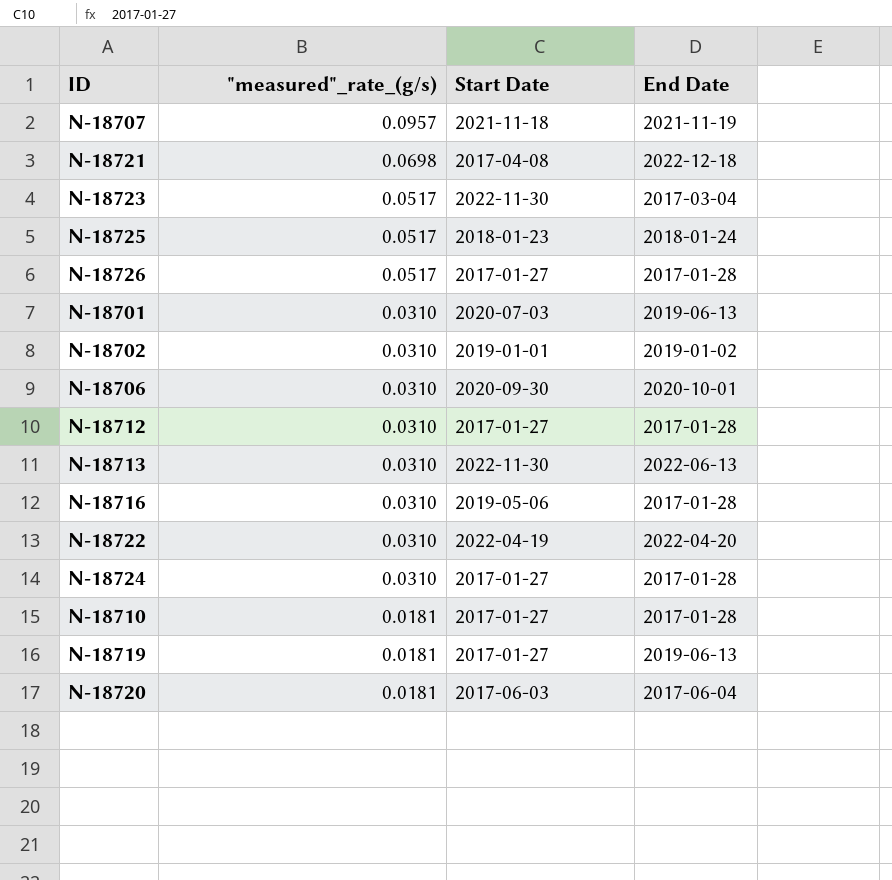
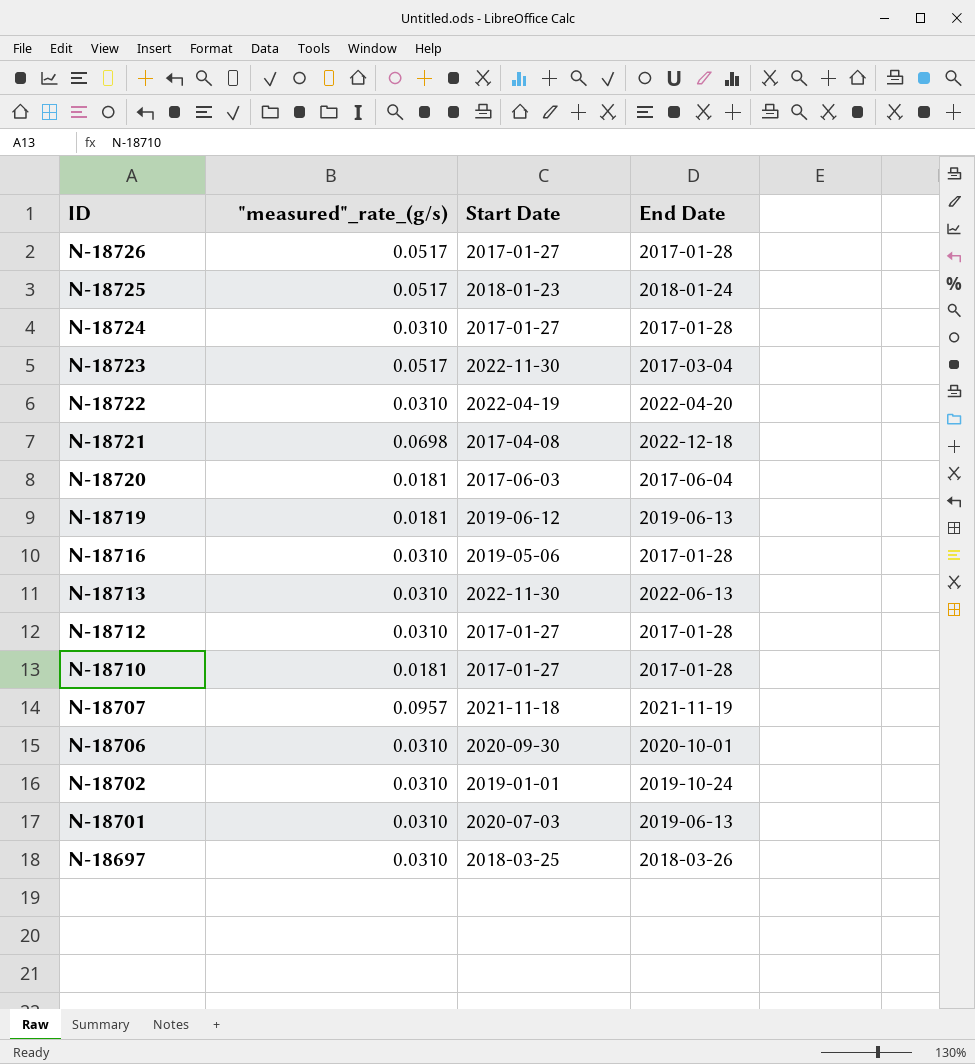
row order: "measured"_rate_(g/s) descending -> ID descending
N-18719 | Start Date: 2017-01-27 -> 2019-06-12
N-18702 | End Date: 2019-01-02 -> 2019-10-24
row N-18697: none -> 0.0310 | 2018-03-25 | 2018-03-26

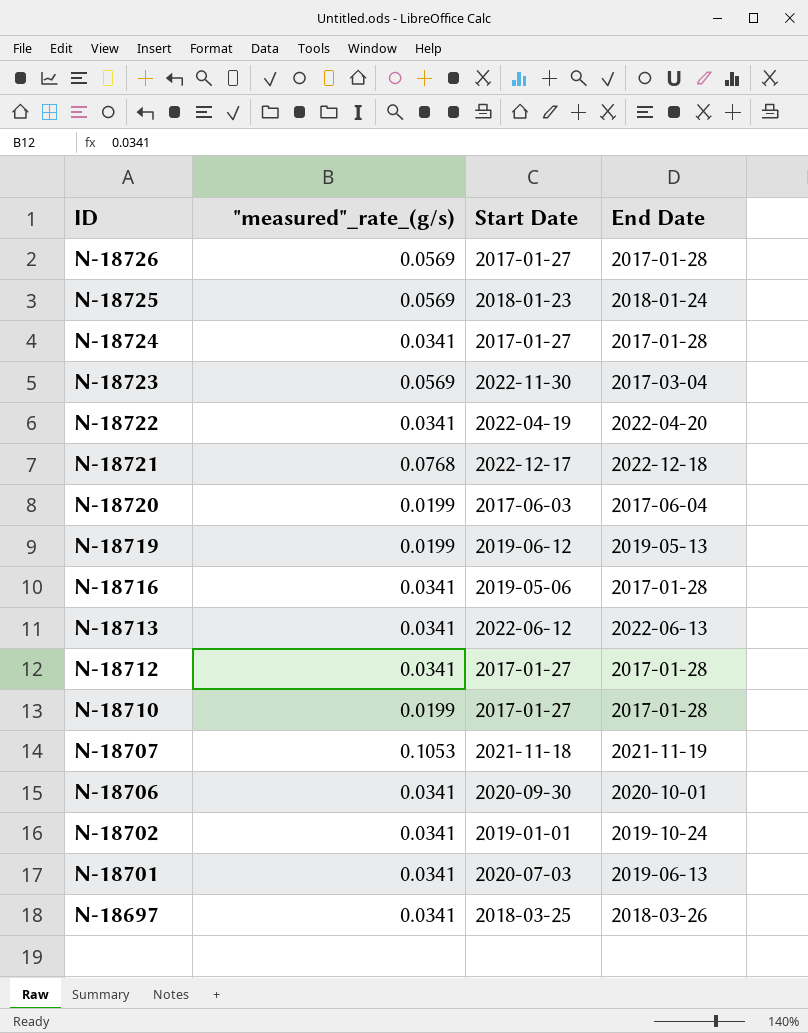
N-18726 | "measured"_rate_(g/s): 0.0517 -> 0.0569
N-18725 | "measured"_rate_(g/s): 0.0517 -> 0.0569
N-18724 | "measured"_rate_(g/s): 0.0310 -> 0.0341
N-18723 | "measured"_rate_(g/s): 0.0517 -> 0.0569
N-18722 | "measured"_rate_(g/s): 0.0310 -> 0.0341
N-18721 | "measured"_rate_(g/s): 0.0698 -> 0.0768
N-18721 | Start Date: 2017-04-08 -> 2022-12-17
N-18720 | "measured"_rate_(g/s): 0.0181 -> 0.0199
N-18719 | "measured"_rate_(g/s): 0.0181 -> 0.0199
N-18719 | End Date: 2019-06-13 -> 2019-05-13
N-18716 | "measured"_rate_(g/s): 0.0310 -> 0.0341
N-18713 | "measured"_rate_(g/s): 0.0310 -> 0.0341
N-18713 | Start Date: 2022-11-30 -> 2022-06-12
N-18712 | "measured"_rate_(g/s): 0.0310 -> 0.0341
N-18710 | "measured"_rate_(g/s): 0.0181 -> 0.0199
N-18707 | "measured"_rate_(g/s): 0.0957 -> 0.1053
N-18706 | "measured"_rate_(g/s): 0.0310 -> 0.0341
N-18702 | "measured"_rate_(g/s): 0.0310 -> 0.0341
N-18701 | "measured"_rate_(g/s): 0.0310 -> 0.0341
N-18697 | "measured"_rate_(g/s): 0.0310 -> 0.0341

